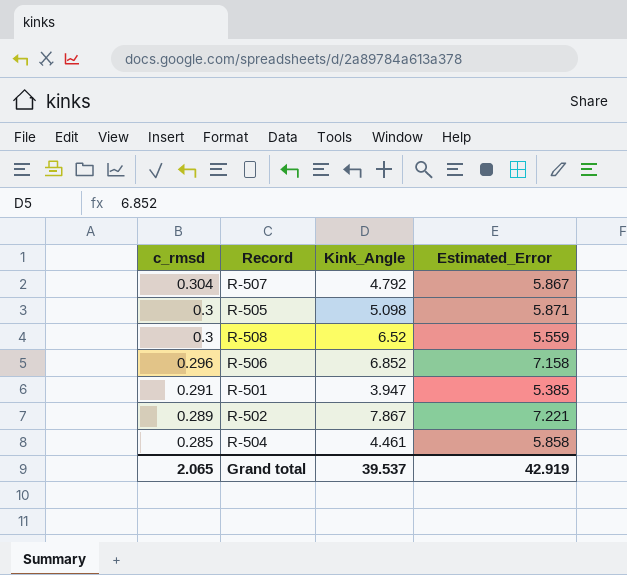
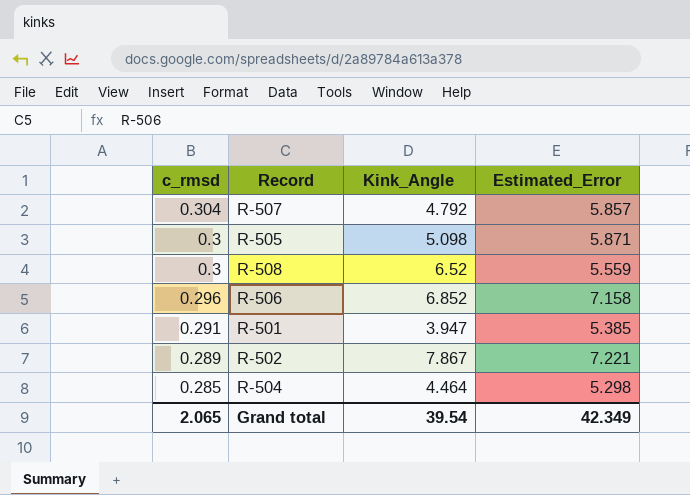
R-507 | Estimated_Error: 5.867 -> 5.857
R-504 | Kink_Angle: 4.461 -> 4.464
R-504 | Estimated_Error: 5.858 -> 5.298
Grand total | Kink_Angle: 39.537 -> 39.54
Grand total | Estimated_Error: 42.919 -> 42.349

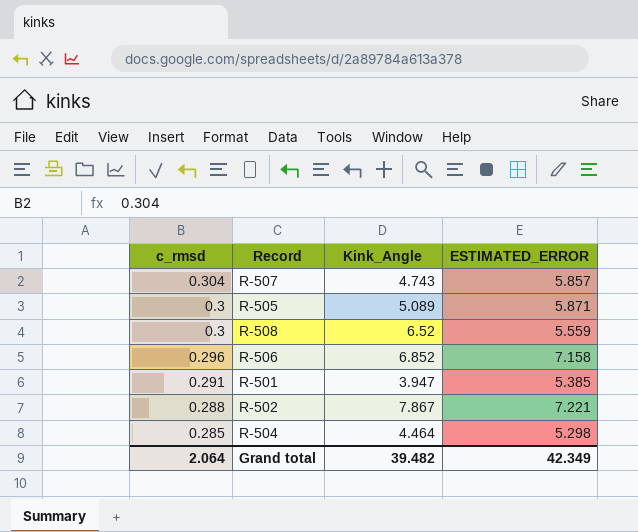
column name: Estimated_Error -> ESTIMATED_ERROR
R-507 | Kink_Angle: 4.792 -> 4.743
R-505 | Kink_Angle: 5.098 -> 5.089
R-502 | c_rmsd: 0.289 -> 0.288
Grand total | c_rmsd: 2.065 -> 2.064
Grand total | Kink_Angle: 39.54 -> 39.482

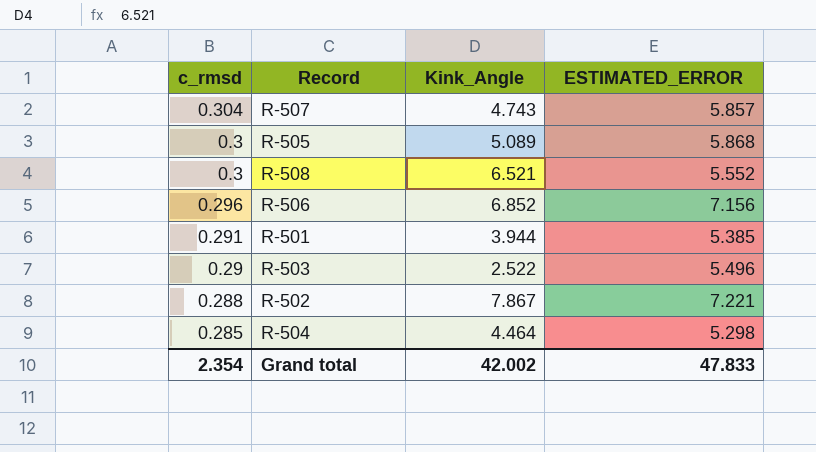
R-505 | ESTIMATED_ERROR: 5.871 -> 5.868
R-508 | Kink_Angle: 6.52 -> 6.521
R-508 | ESTIMATED_ERROR: 5.559 -> 5.552
R-506 | ESTIMATED_ERROR: 7.158 -> 7.156
R-501 | Kink_Angle: 3.947 -> 3.944
row R-503: none -> 0.29 | 2.522 | 5.496
Grand total | c_rmsd: 2.064 -> 2.354
Grand total | Kink_Angle: 39.482 -> 42.002
Grand total | ESTIMATED_ERROR: 42.349 -> 47.833

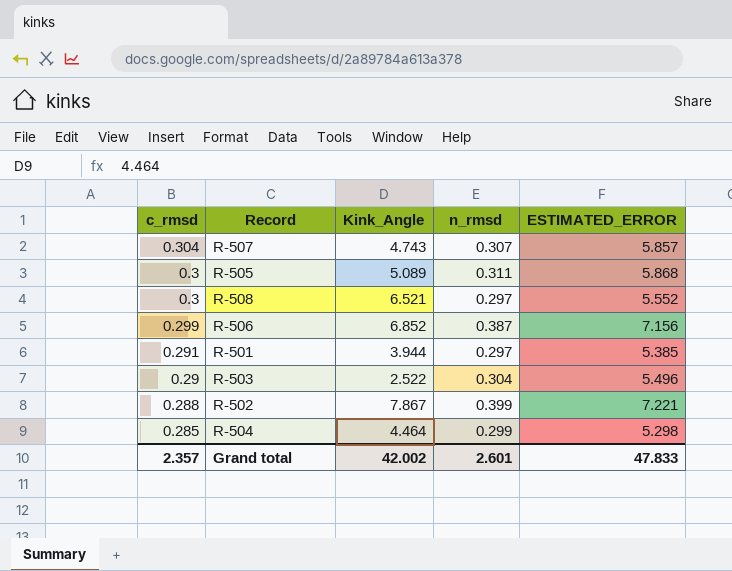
column n_rmsd | position: none -> 4
R-506 | c_rmsd: 0.296 -> 0.299
Grand total | c_rmsd: 2.354 -> 2.357

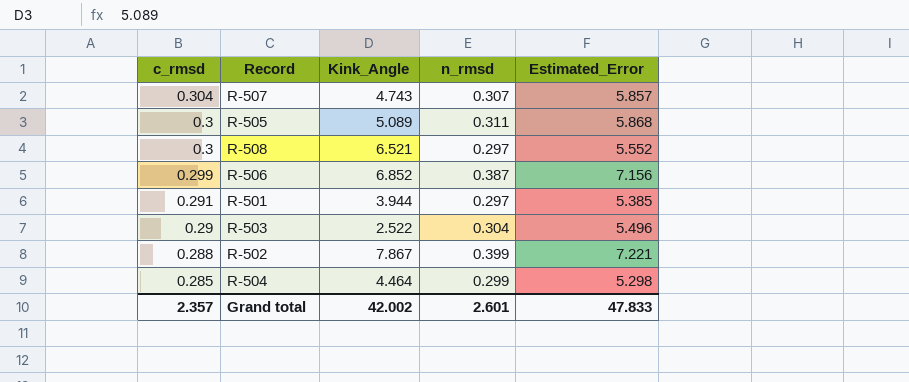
column name: ESTIMATED_ERROR -> Estimated_Error

